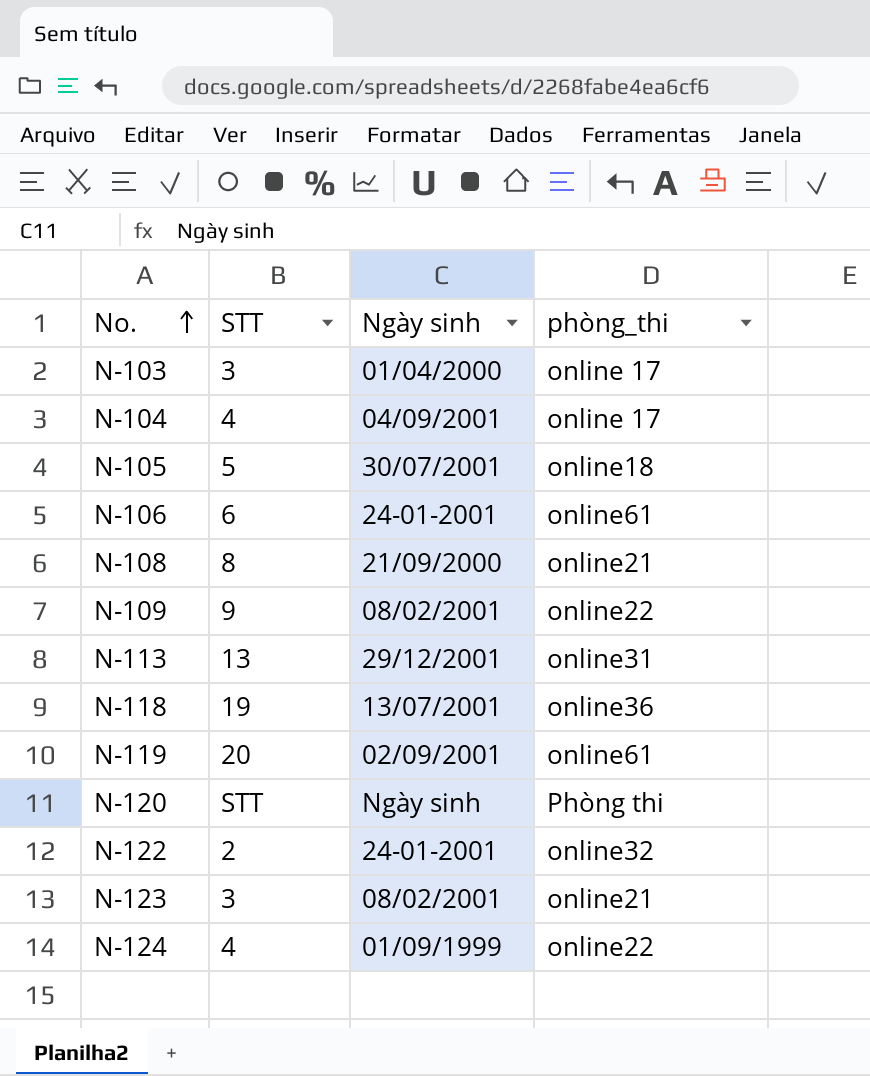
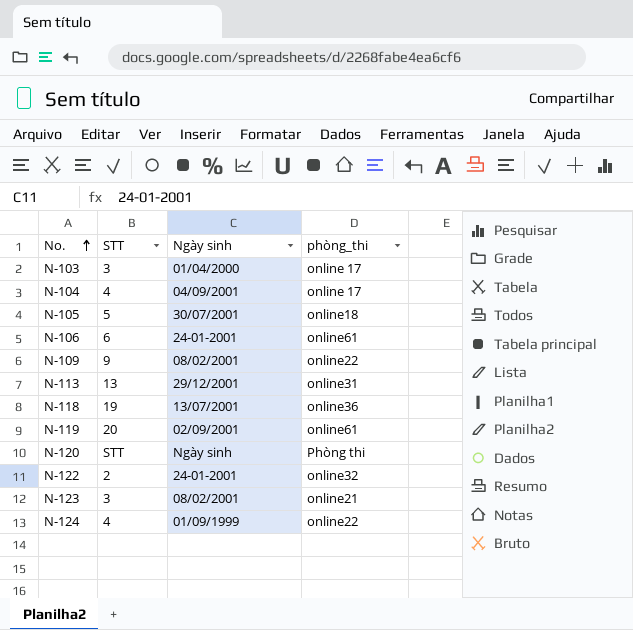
row N-108: 8 | 21/09/2000 | online21 -> none

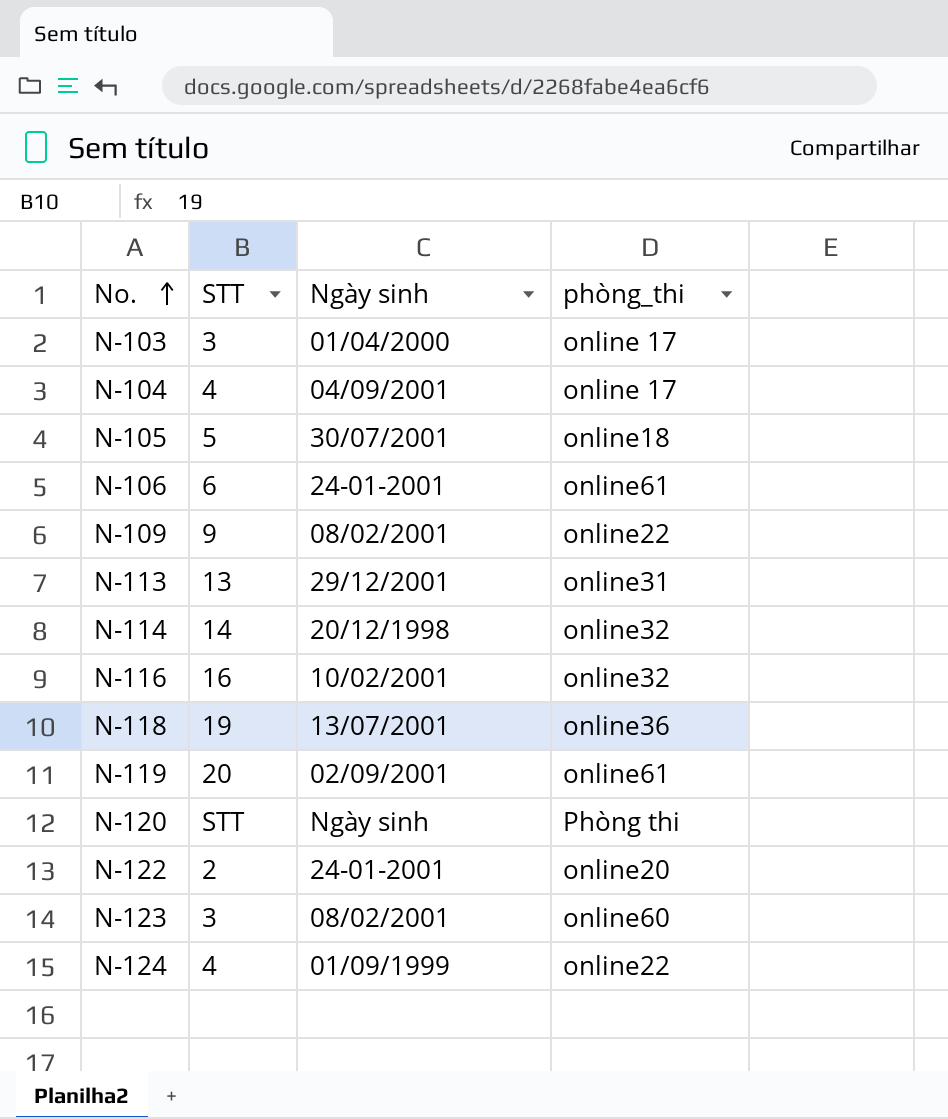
row N-114: none -> 14 | 20/12/1998 | online32
row N-116: none -> 16 | 10/02/2001 | online32
N-122 | phòng_thi: online32 -> online20
N-123 | phòng_thi: online21 -> online60

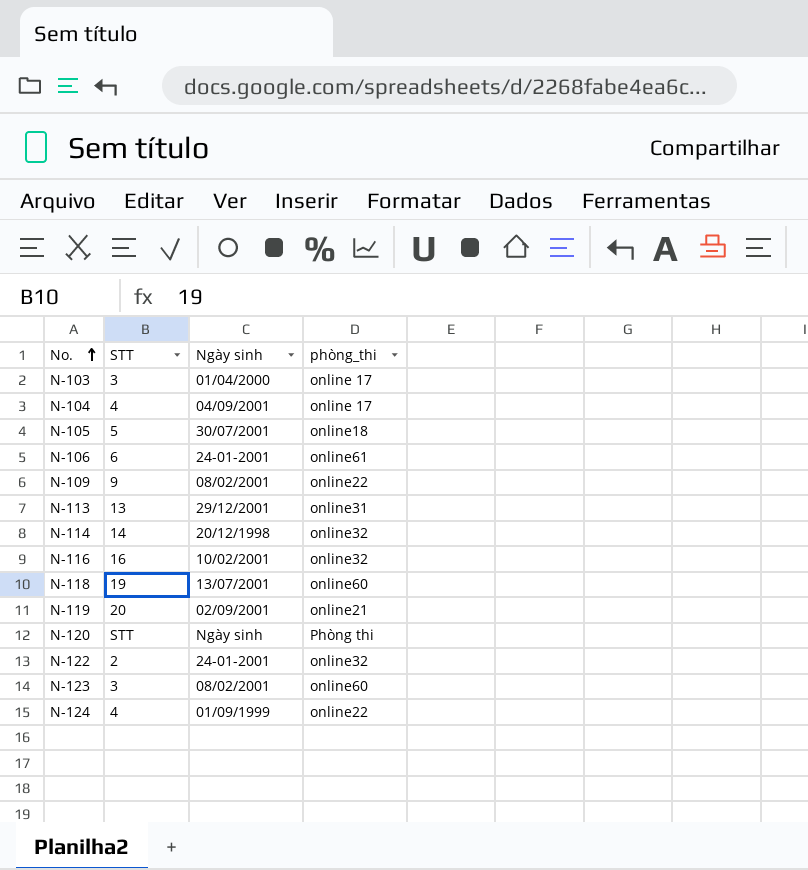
N-118 | phòng_thi: online36 -> online60
N-119 | phòng_thi: online61 -> online21
N-122 | phòng_thi: online20 -> online32

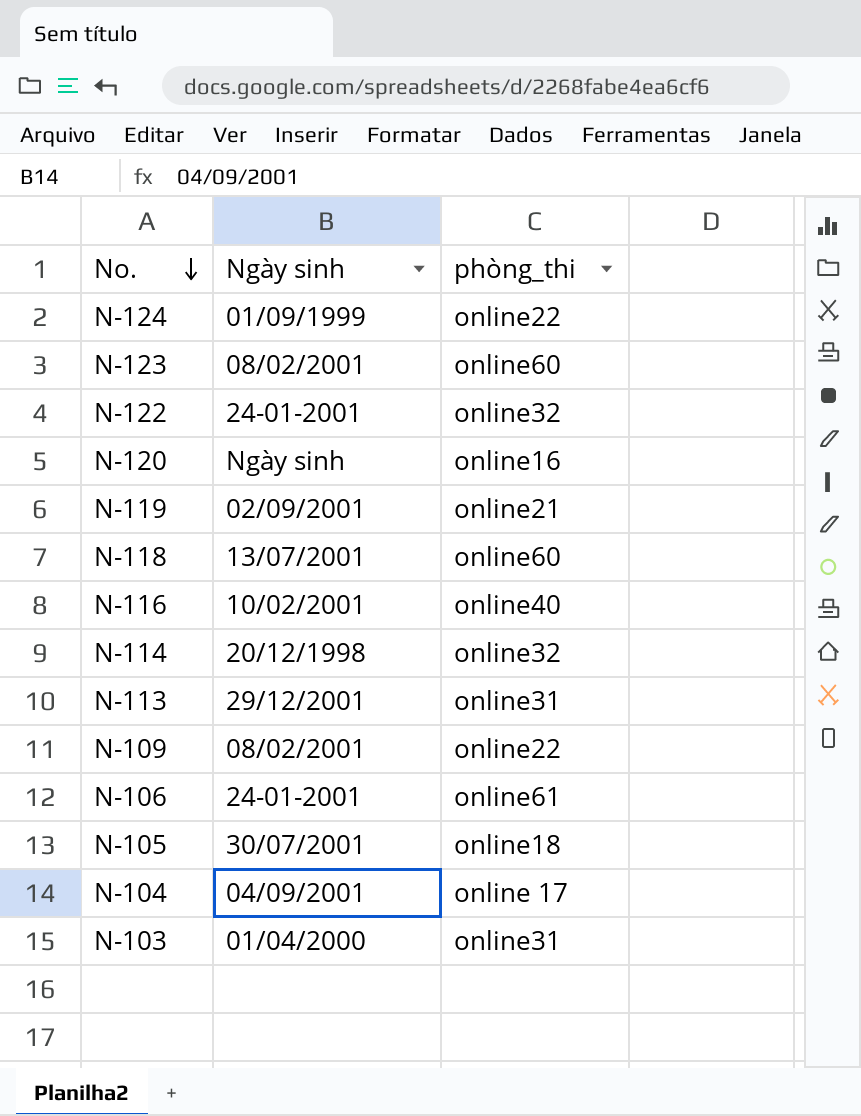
row order: No. ascending -> No. descending
column STT | position: 2 -> none
N-120 | phòng_thi: Phòng thi -> online16
N-116 | phòng_thi: online32 -> online40
N-103 | phòng_thi: online 17 -> online31

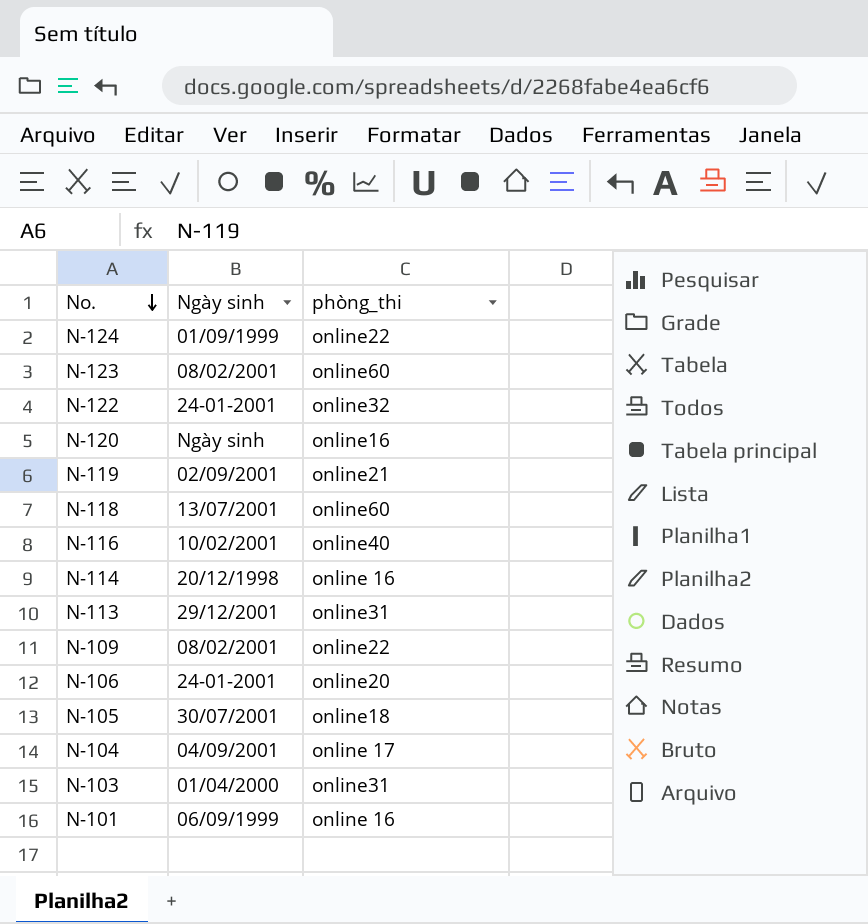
N-114 | phòng_thi: online32 -> online 16
N-106 | phòng_thi: online61 -> online20
row N-101: none -> 06/09/1999 | online 16

